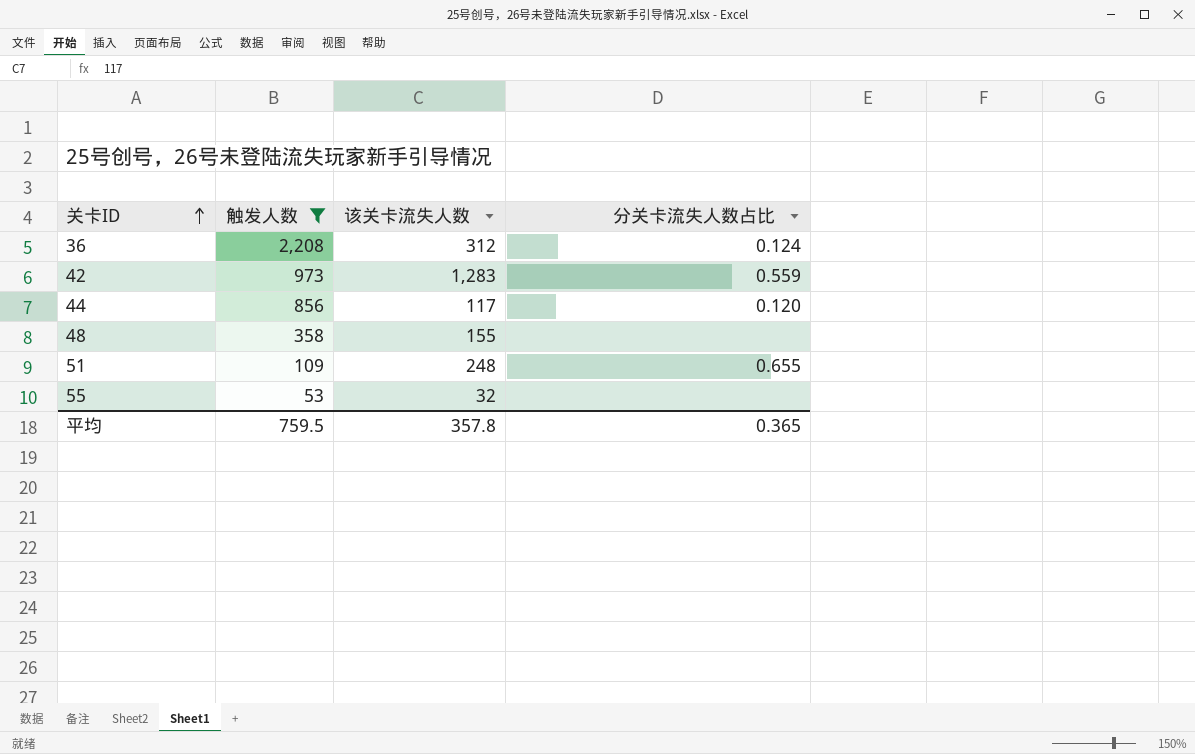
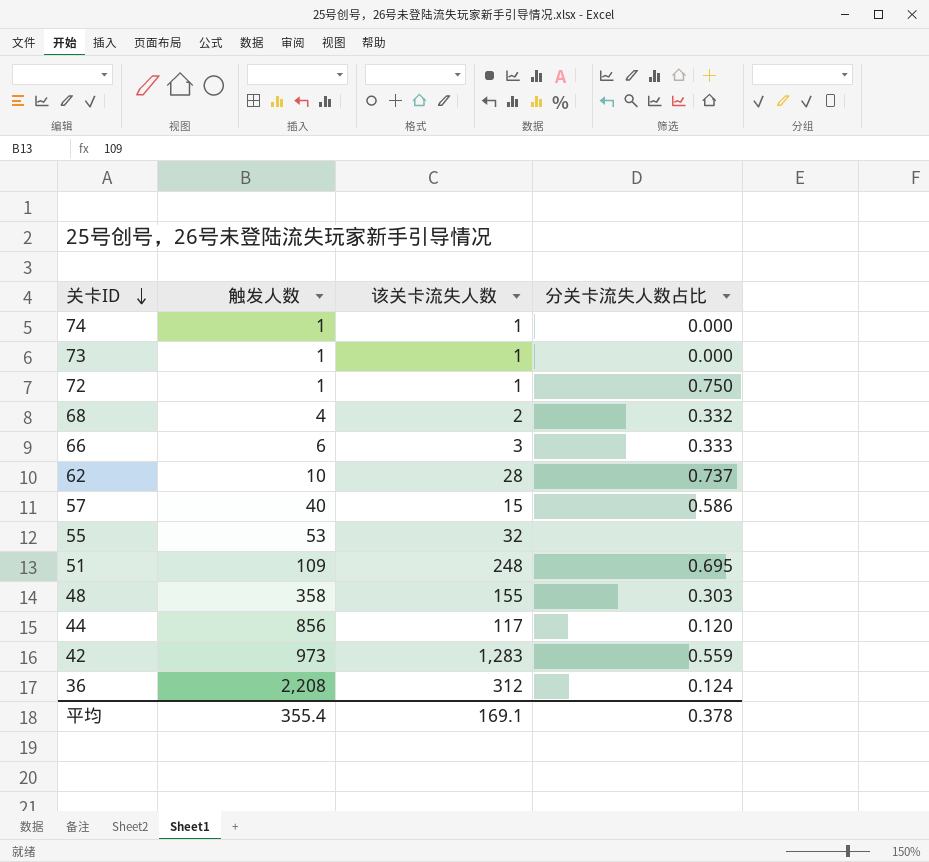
filter: 触发人数 >= 53 -> none
row order: 关卡ID ascending -> 关卡ID descending
51 | 分关卡流失人数占比: 0.655 -> 0.695
48 | 分关卡流失人数占比: none -> 0.303
平均 | 触发人数: 759.5 -> 355.4
平均 | 该关卡流失人数: 357.8 -> 169.1
平均 | 分关卡流失人数占比: 0.365 -> 0.378

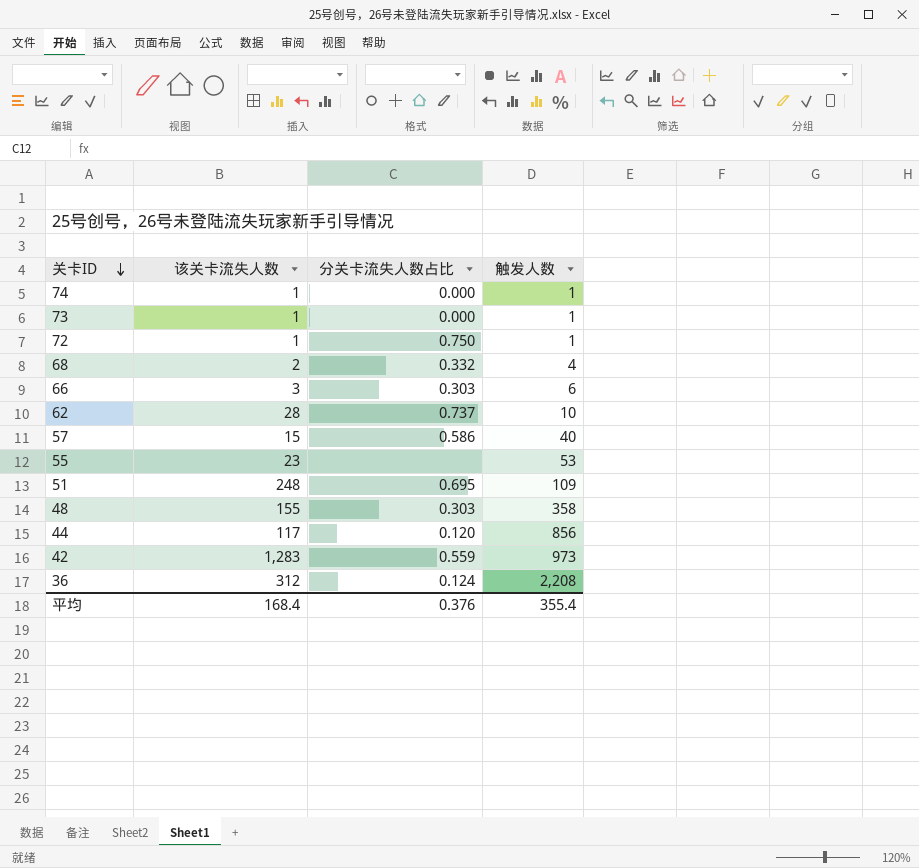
column 触发人数 | position: 2 -> 4
66 | 分关卡流失人数占比: 0.333 -> 0.303
55 | 该关卡流失人数: 32 -> 23
平均 | 该关卡流失人数: 169.1 -> 168.4
平均 | 分关卡流失人数占比: 0.378 -> 0.376

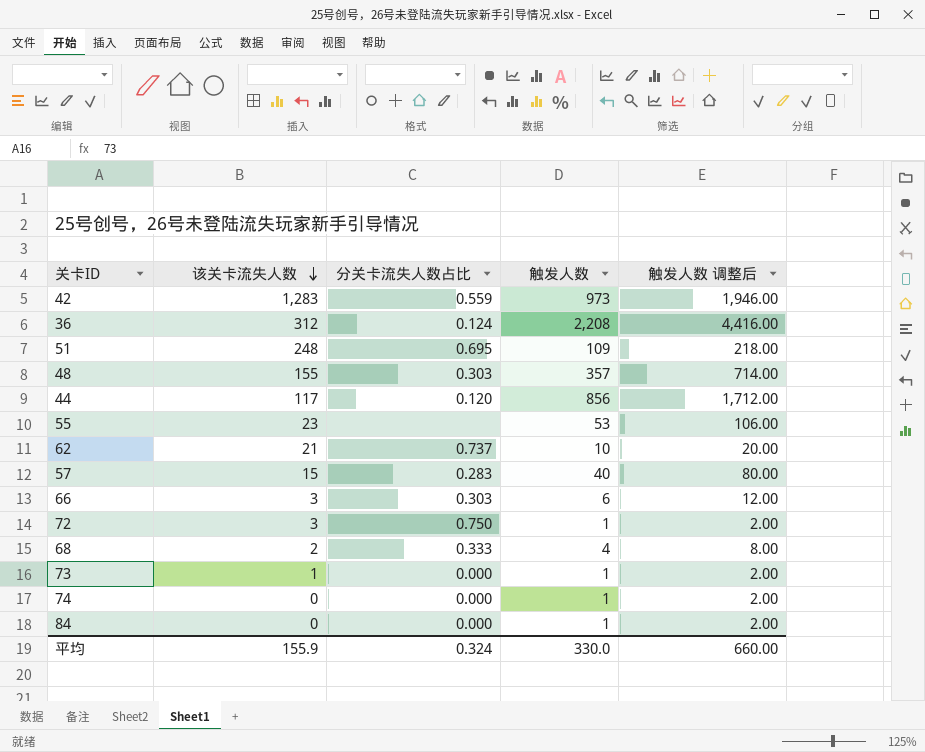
row order: 关卡ID descending -> 该关卡流失人数 descending
column 触发人数 调整后 | formula: none -> [触发人数] * 2
48 | 触发人数: 358 -> 357
62 | 该关卡流失人数: 28 -> 21
57 | 分关卡流失人数占比: 0.586 -> 0.283
72 | 该关卡流失人数: 1 -> 3
68 | 分关卡流失人数占比: 0.332 -> 0.333
74 | 该关卡流失人数: 1 -> 0
row 84: none -> 0 | 0.000 | 1 | 2.00
平均 | 该关卡流失人数: 168.4 -> 155.9
平均 | 分关卡流失人数占比: 0.376 -> 0.324
平均 | 触发人数: 355.4 -> 330.0

